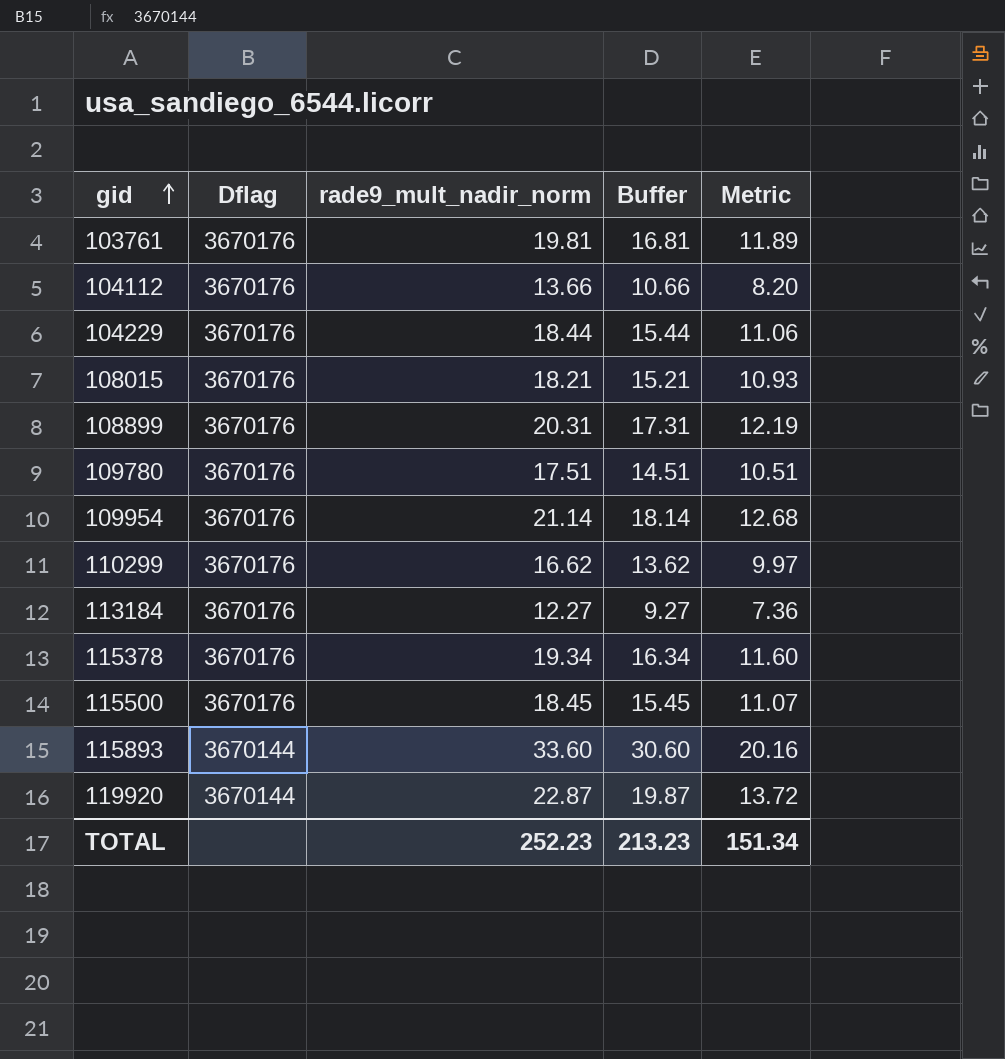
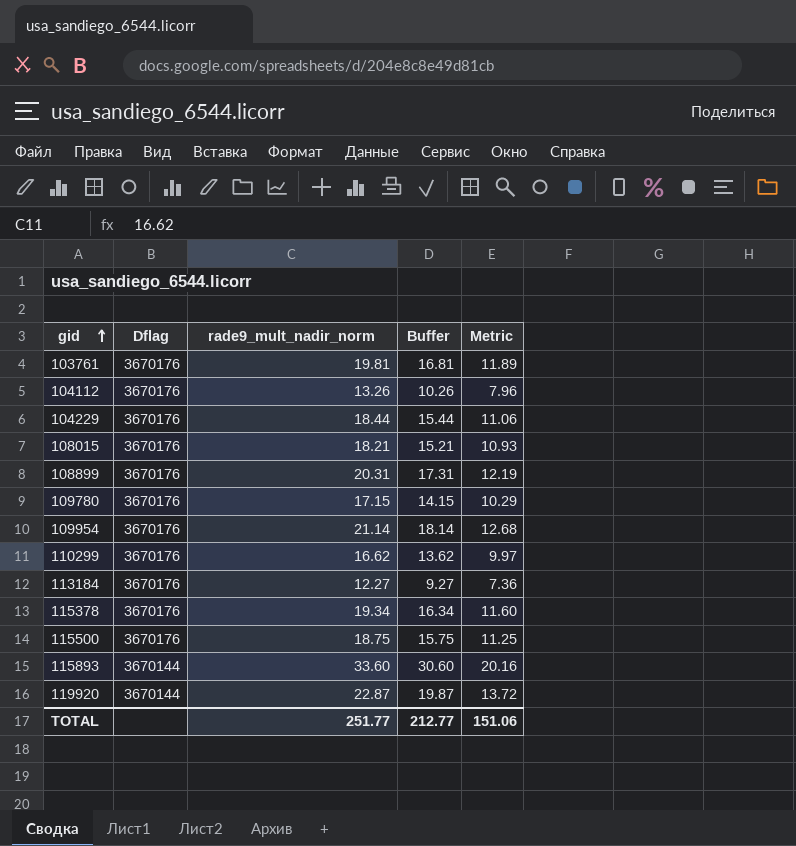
104112 | rade9_mult_nadir_norm: 13.66 -> 13.26
104112 | Buffer: 10.66 -> 10.26
104112 | Metric: 8.20 -> 7.96
109780 | rade9_mult_nadir_norm: 17.51 -> 17.15
109780 | Buffer: 14.51 -> 14.15
109780 | Metric: 10.51 -> 10.29
115500 | rade9_mult_nadir_norm: 18.45 -> 18.75
115500 | Buffer: 15.45 -> 15.75
115500 | Metric: 11.07 -> 11.25
TOTAL | rade9_mult_nadir_norm: 252.23 -> 251.77
TOTAL | Buffer: 213.23 -> 212.77
TOTAL | Metric: 151.34 -> 151.06

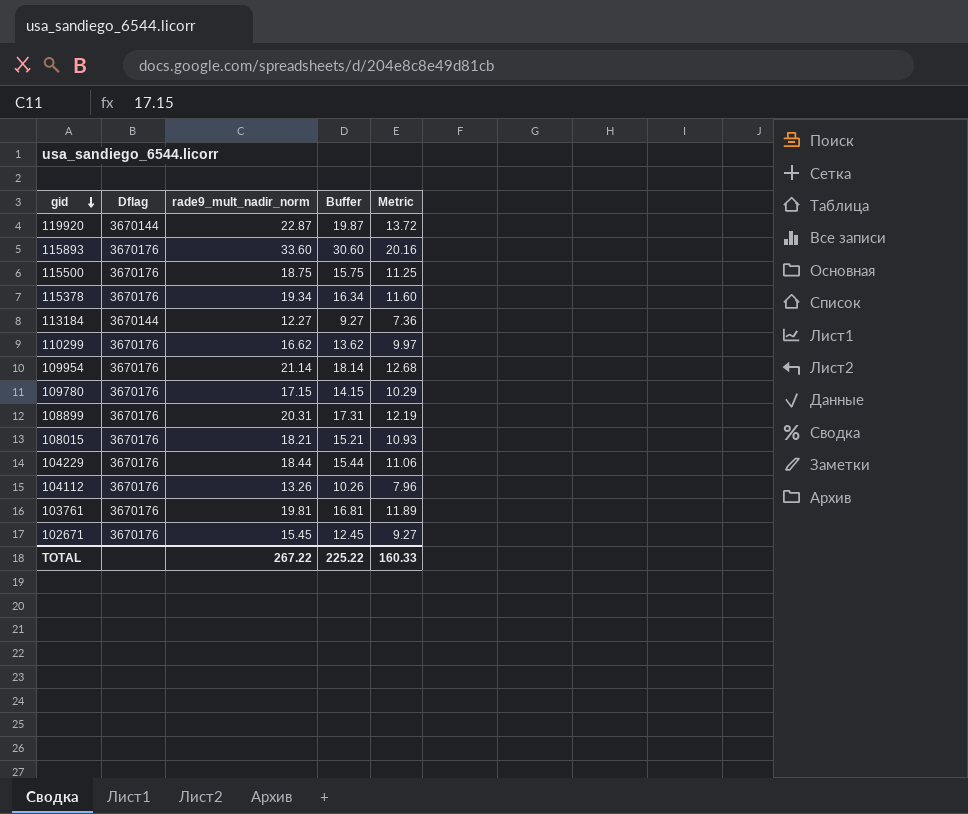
row order: gid ascending -> gid descending
115893 | Dflag: 3670144 -> 3670176
113184 | Dflag: 3670176 -> 3670144
row 102671: none -> 3670176 | 15.45 | 12.45 | 9.27
TOTAL | rade9_mult_nadir_norm: 251.77 -> 267.22
TOTAL | Buffer: 212.77 -> 225.22
TOTAL | Metric: 151.06 -> 160.33

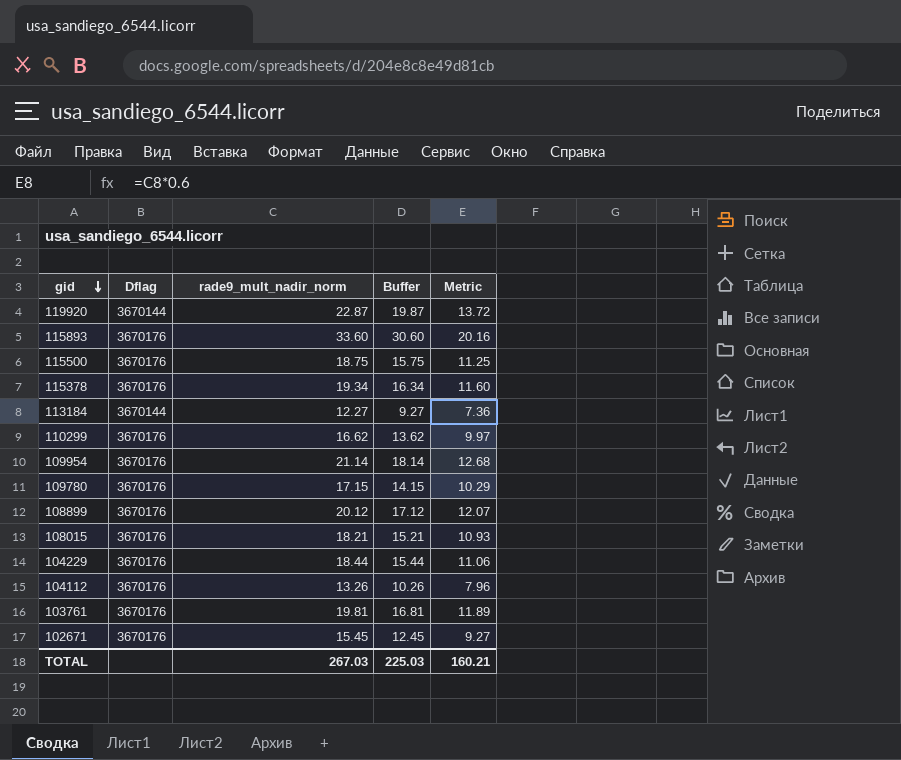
108899 | rade9_mult_nadir_norm: 20.31 -> 20.12
108899 | Buffer: 17.31 -> 17.12
108899 | Metric: 12.19 -> 12.07
TOTAL | rade9_mult_nadir_norm: 267.22 -> 267.03
TOTAL | Buffer: 225.22 -> 225.03
TOTAL | Metric: 160.33 -> 160.21

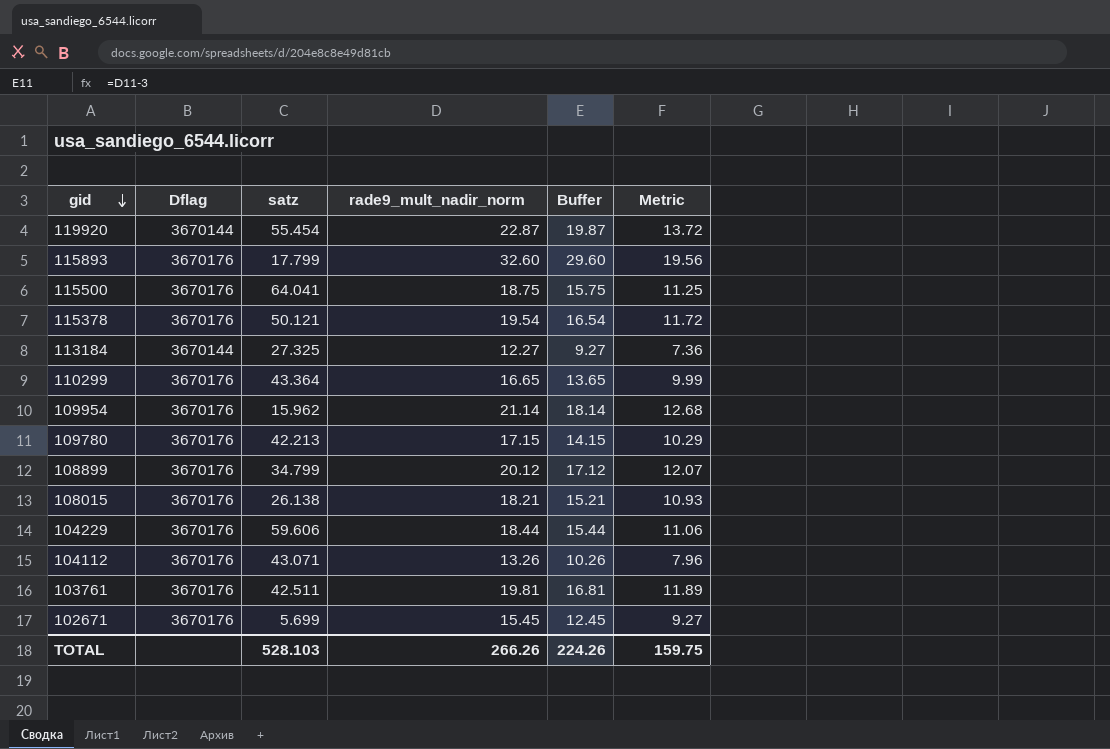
column satz | position: none -> 3
115893 | rade9_mult_nadir_norm: 33.60 -> 32.60
115893 | Buffer: 30.60 -> 29.60
115893 | Metric: 20.16 -> 19.56
115378 | rade9_mult_nadir_norm: 19.34 -> 19.54
115378 | Buffer: 16.34 -> 16.54
115378 | Metric: 11.60 -> 11.72
110299 | rade9_mult_nadir_norm: 16.62 -> 16.65
110299 | Buffer: 13.62 -> 13.65
110299 | Metric: 9.97 -> 9.99
TOTAL | rade9_mult_nadir_norm: 267.03 -> 266.26
TOTAL | Buffer: 225.03 -> 224.26
TOTAL | Metric: 160.21 -> 159.75

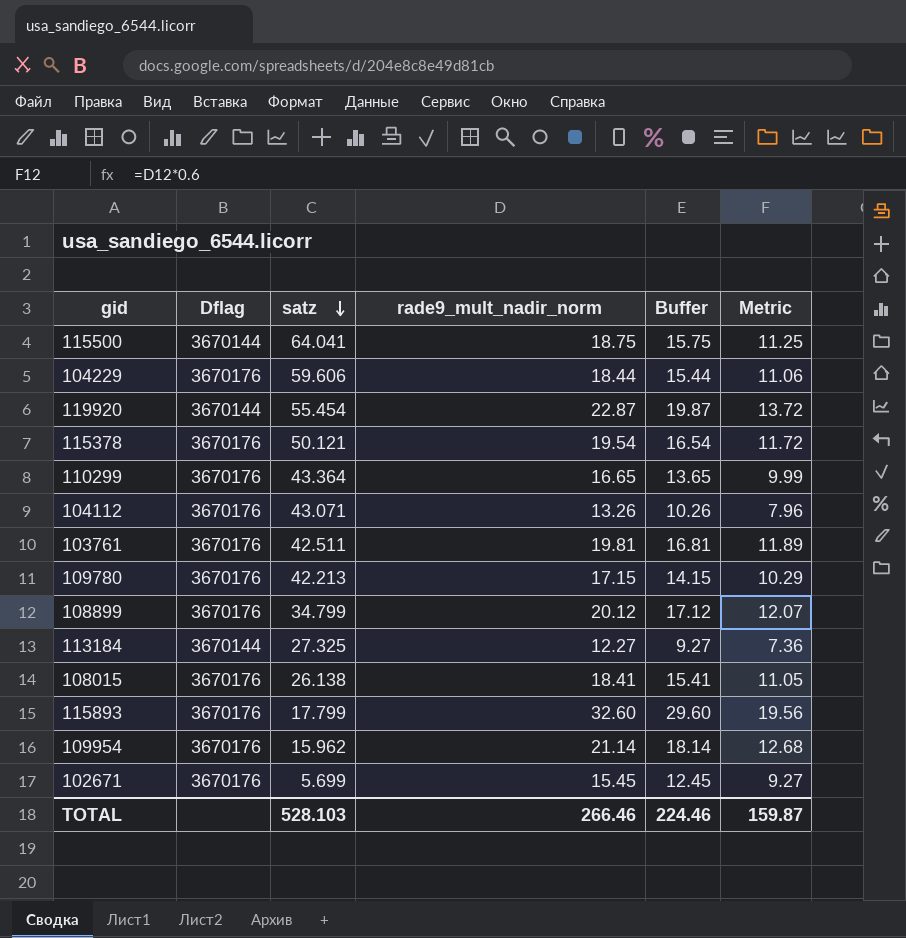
row order: gid descending -> satz descending
115500 | Dflag: 3670176 -> 3670144
108015 | rade9_mult_nadir_norm: 18.21 -> 18.41
108015 | Buffer: 15.21 -> 15.41
108015 | Metric: 10.93 -> 11.05
TOTAL | rade9_mult_nadir_norm: 266.26 -> 266.46
TOTAL | Buffer: 224.26 -> 224.46
TOTAL | Metric: 159.75 -> 159.87

